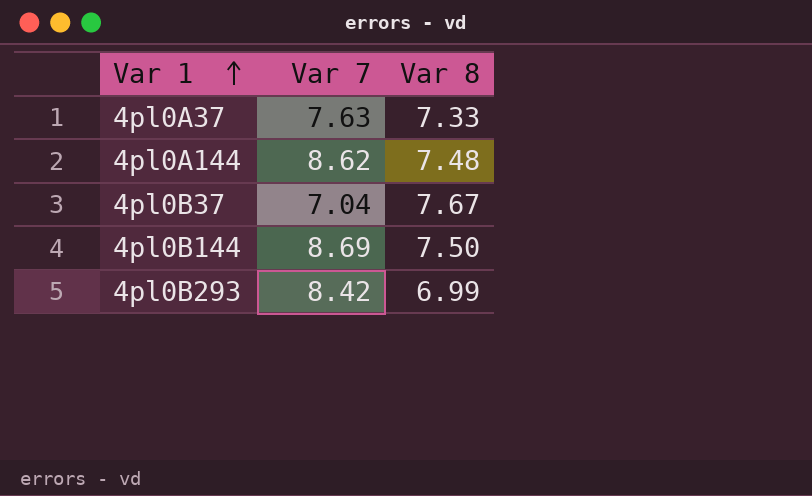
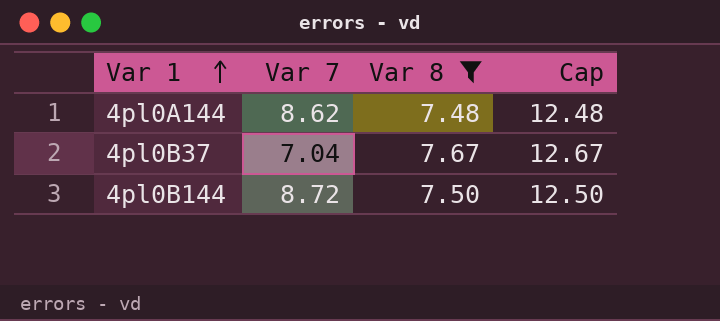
filter: none -> Var 8 >= 7.48
column Cap | formula: none -> [Var 8] + 5
4pl0B144 | Var 7: 8.69 -> 8.72

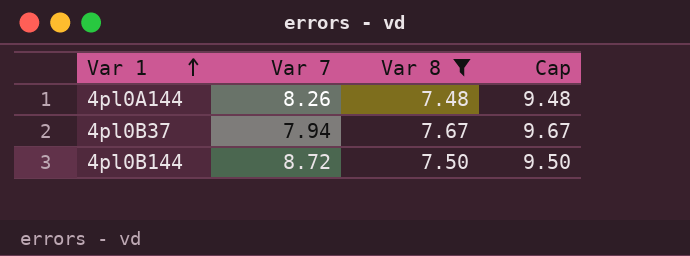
column Cap | formula: [Var 8] + 5 -> [Var 8] + 2
4pl0A144 | Var 7: 8.62 -> 8.26
4pl0B37 | Var 7: 7.04 -> 7.94

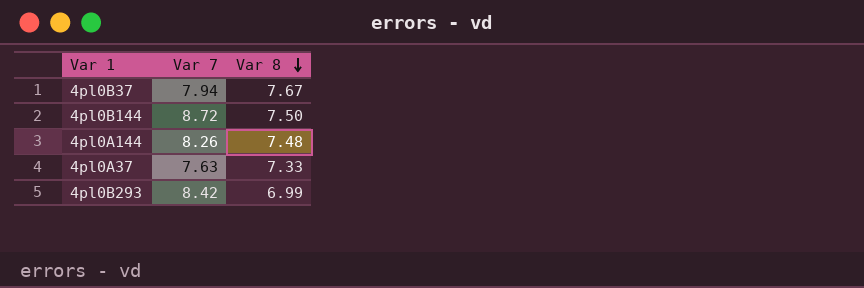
filter: Var 8 >= 7.48 -> none
row order: Var 1 ascending -> Var 8 descending
column Cap | formula: [Var 8] + 2 -> none

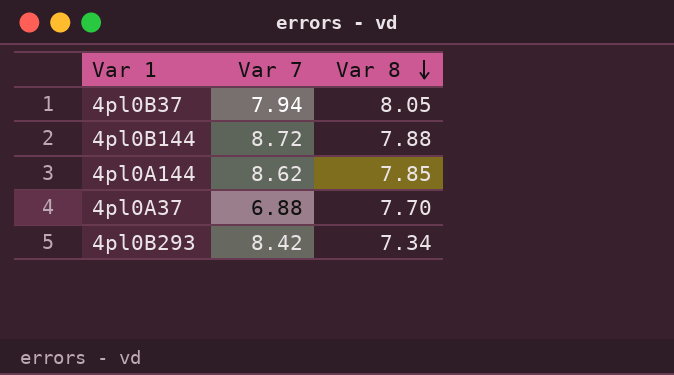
4pl0B37 | Var 8: 7.67 -> 8.05
4pl0B144 | Var 8: 7.50 -> 7.88
4pl0A144 | Var 7: 8.26 -> 8.62
4pl0A144 | Var 8: 7.48 -> 7.85
4pl0A37 | Var 7: 7.63 -> 6.88
4pl0A37 | Var 8: 7.33 -> 7.70
4pl0B293 | Var 8: 6.99 -> 7.34

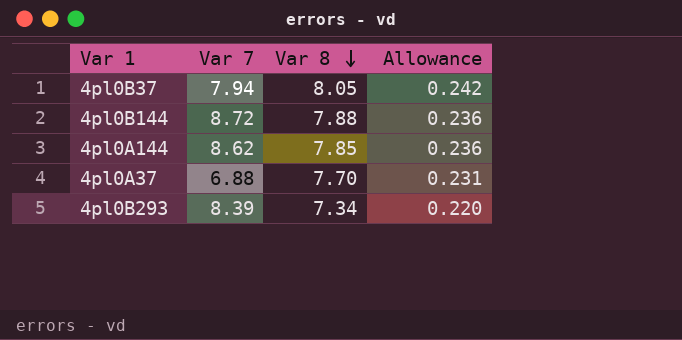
column Allowance | formula: none -> [Var 8] * 0.03
4pl0B293 | Var 7: 8.42 -> 8.39

